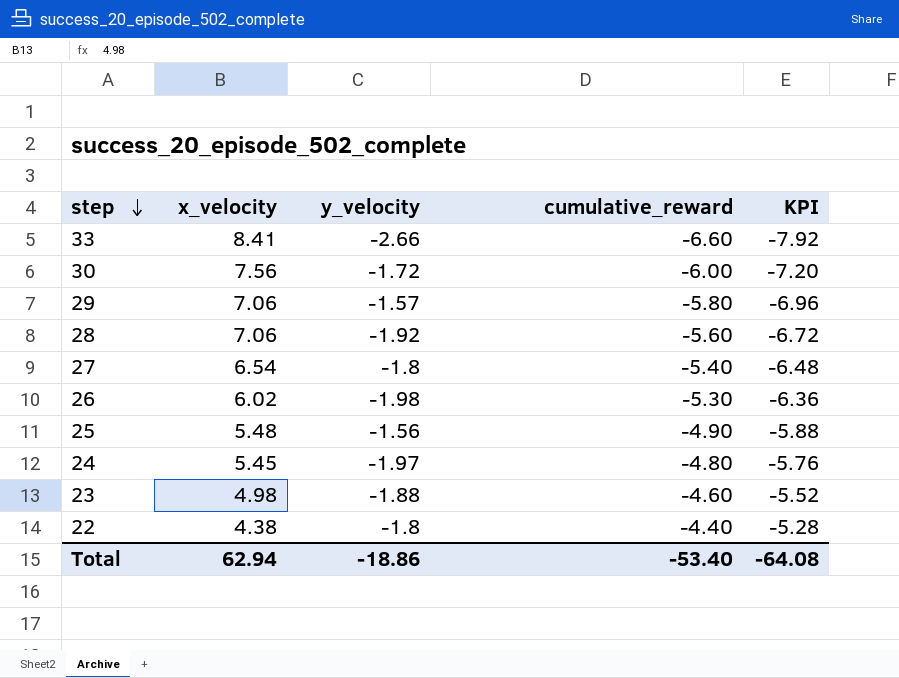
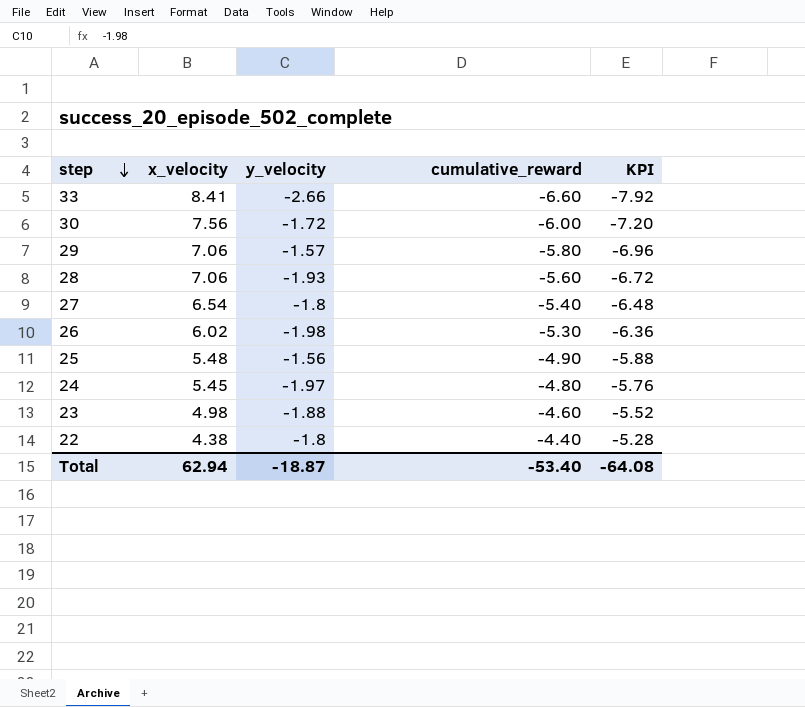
28 | y_velocity: -1.92 -> -1.93
Total | y_velocity: -18.86 -> -18.87

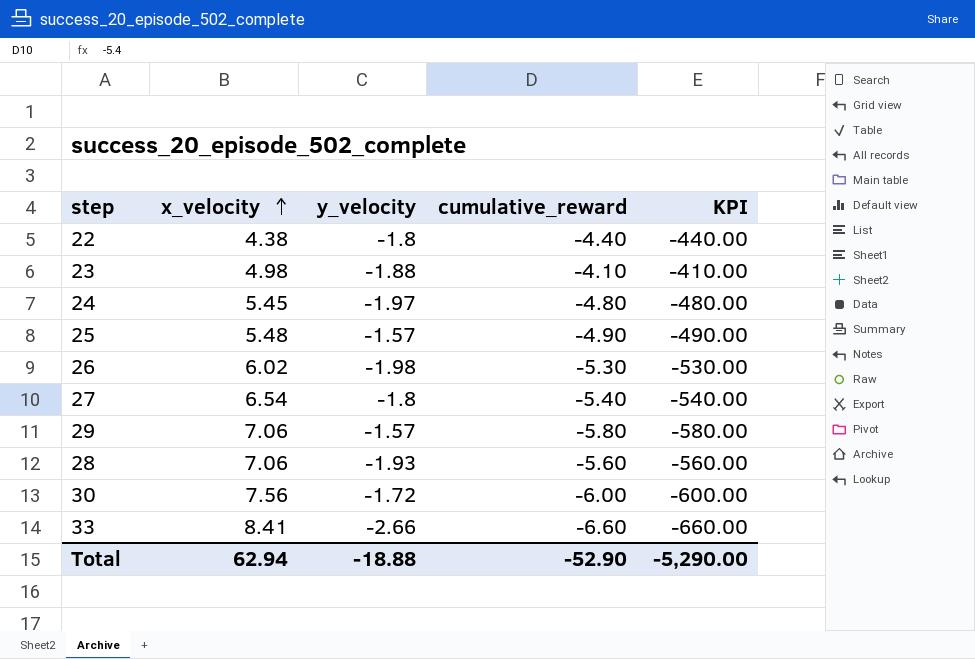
row order: step descending -> x_velocity ascending
column KPI | formula: [cumulative_reward] * 1.2 -> [cumulative_reward] * 100
23 | cumulative_reward: -4.60 -> -4.10
25 | y_velocity: -1.56 -> -1.57
Total | y_velocity: -18.87 -> -18.88
Total | cumulative_reward: -53.40 -> -52.90
Total | KPI: -64.08 -> -5,290.00

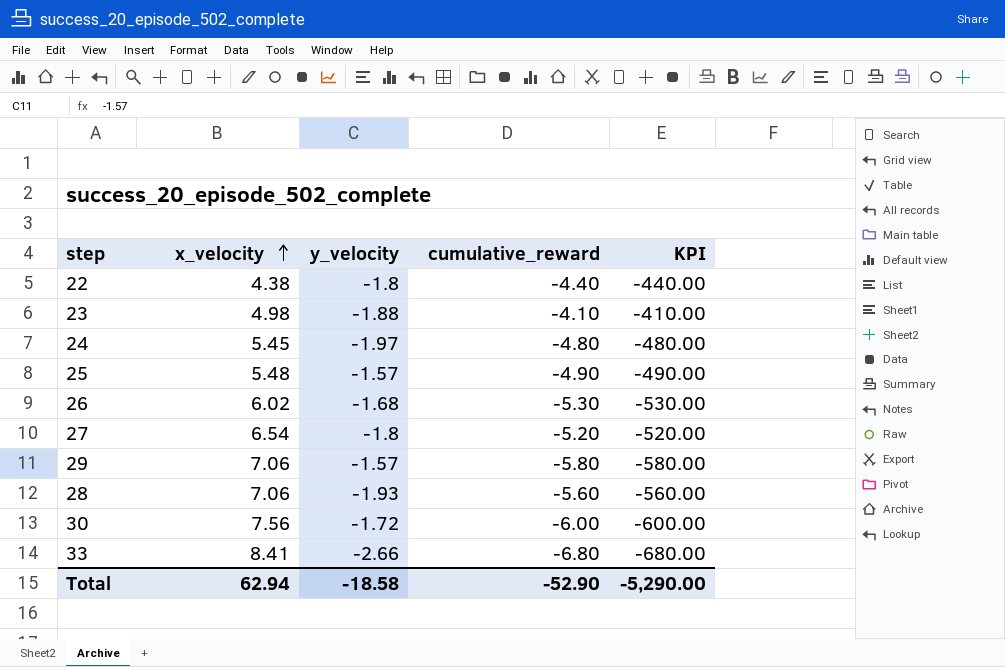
26 | y_velocity: -1.98 -> -1.68
27 | cumulative_reward: -5.40 -> -5.20
27 | KPI: -540.00 -> -520.00
33 | cumulative_reward: -6.60 -> -6.80
33 | KPI: -660.00 -> -680.00
Total | y_velocity: -18.88 -> -18.58

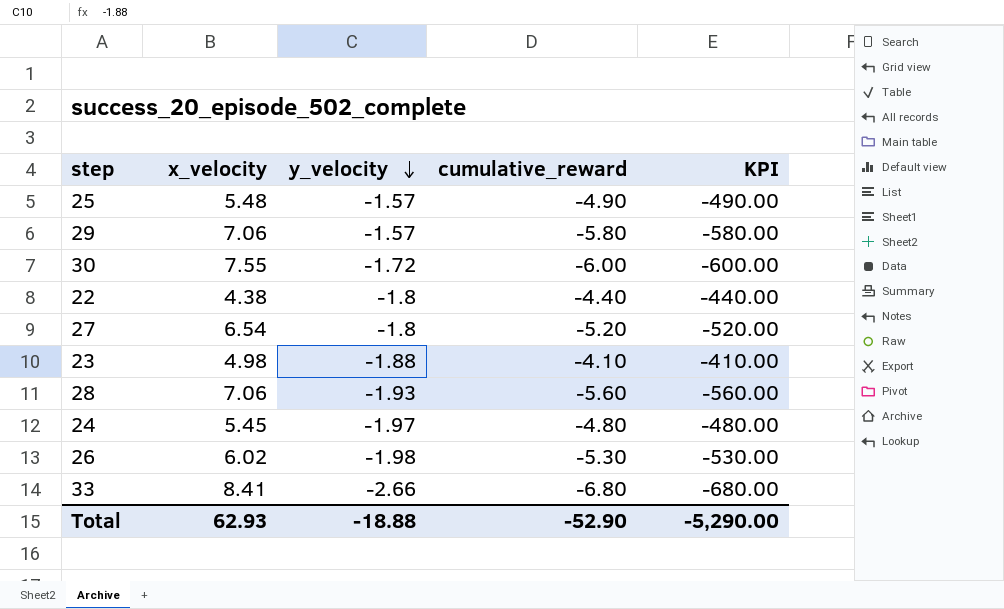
row order: x_velocity ascending -> y_velocity descending
30 | x_velocity: 7.56 -> 7.55
26 | y_velocity: -1.68 -> -1.98
Total | x_velocity: 62.94 -> 62.93
Total | y_velocity: -18.58 -> -18.88

